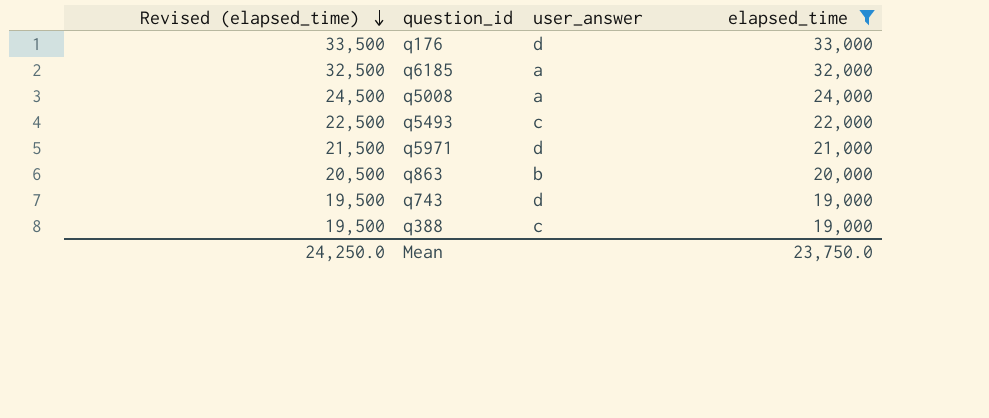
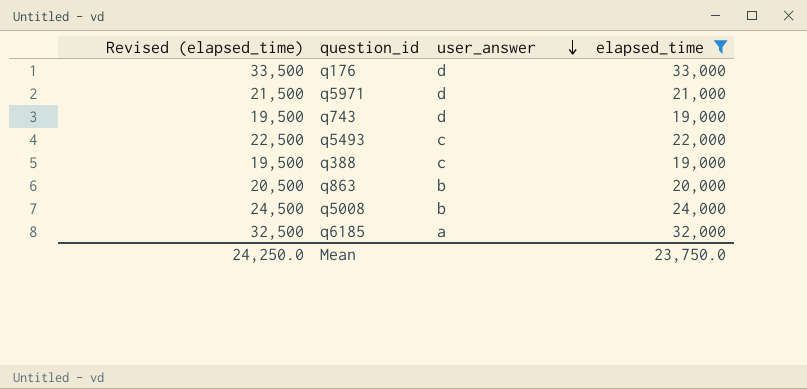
row order: Revised (elapsed_time) descending -> user_answer descending
q5008 | user_answer: a -> b

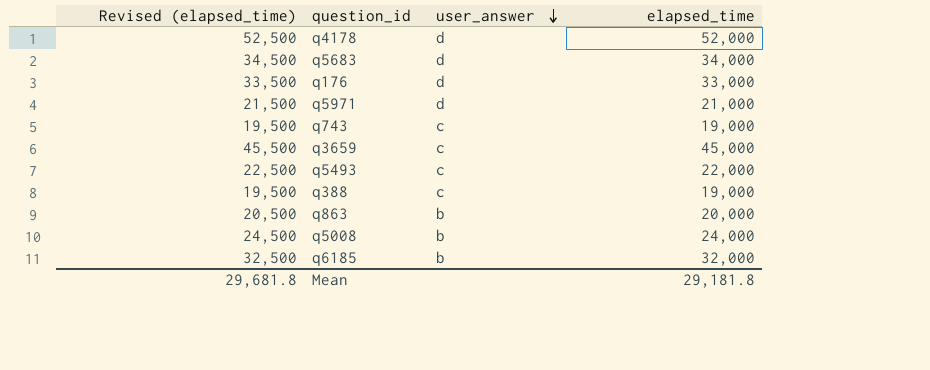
filter: elapsed_time <= 33,000 -> none
q743 | user_answer: d -> c
q6185 | user_answer: a -> b
Mean | Revised (elapsed_time): 24,250.0 -> 29,681.8
Mean | elapsed_time: 23,750.0 -> 29,181.8

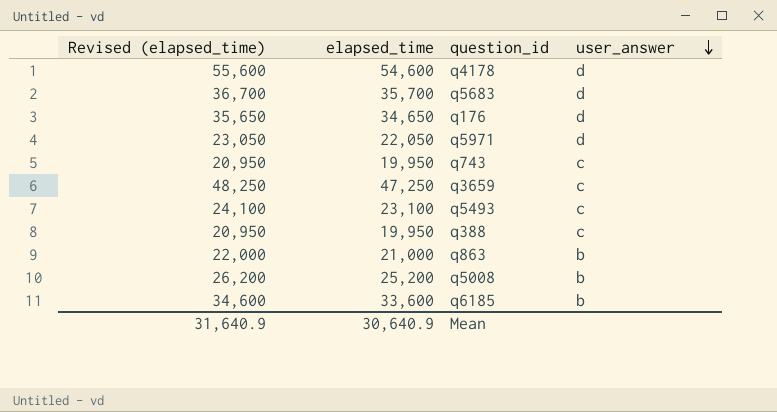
column Revised (elapsed_time) | formula: [elapsed_time] + 500 -> [elapsed_time] + 1000
column elapsed_time | position: 4 -> 2
q4178 | elapsed_time: 52,000 -> 54,600
q5683 | elapsed_time: 34,000 -> 35,700
q176 | elapsed_time: 33,000 -> 34,650
q5971 | elapsed_time: 21,000 -> 22,050
q743 | elapsed_time: 19,000 -> 19,950
q3659 | elapsed_time: 45,000 -> 47,250
q5493 | elapsed_time: 22,000 -> 23,100
q388 | elapsed_time: 19,000 -> 19,950
q863 | elapsed_time: 20,000 -> 21,000
q5008 | elapsed_time: 24,000 -> 25,200
q6185 | elapsed_time: 32,000 -> 33,600
Mean | Revised (elapsed_time): 29,681.8 -> 31,640.9
Mean | elapsed_time: 29,181.8 -> 30,640.9

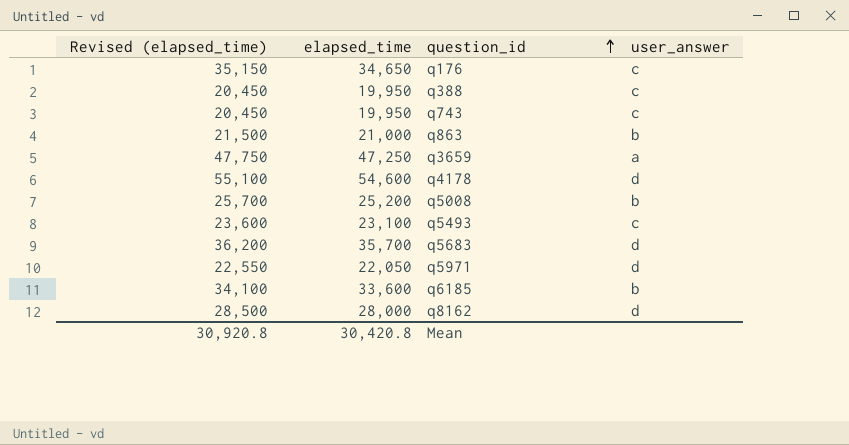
row order: user_answer descending -> question_id ascending
column Revised (elapsed_time) | formula: [elapsed_time] + 1000 -> [elapsed_time] + 500
q176 | user_answer: d -> c
q3659 | user_answer: c -> a
row q8162: none -> 28,500 | 28,000 | d
Mean | Revised (elapsed_time): 31,640.9 -> 30,920.8
Mean | elapsed_time: 30,640.9 -> 30,420.8

